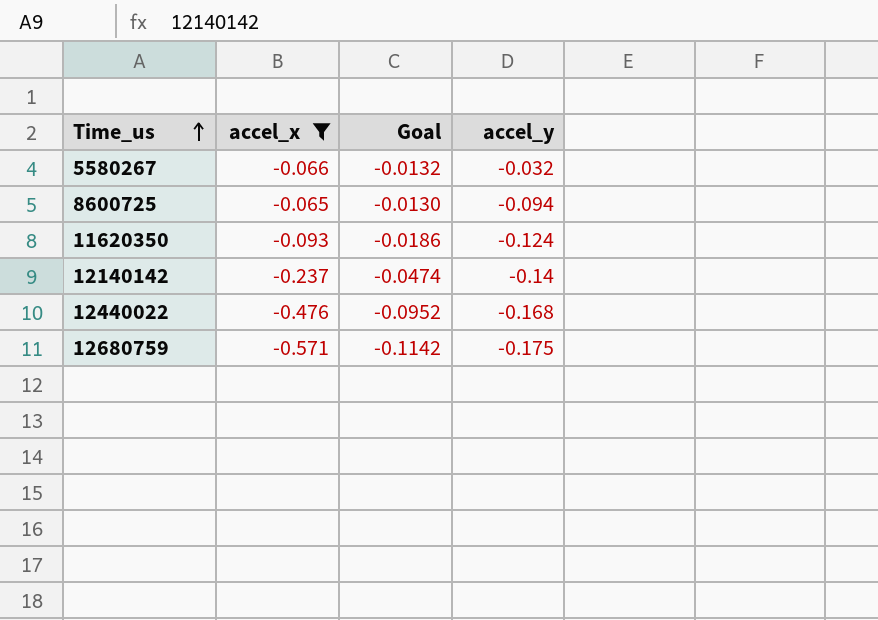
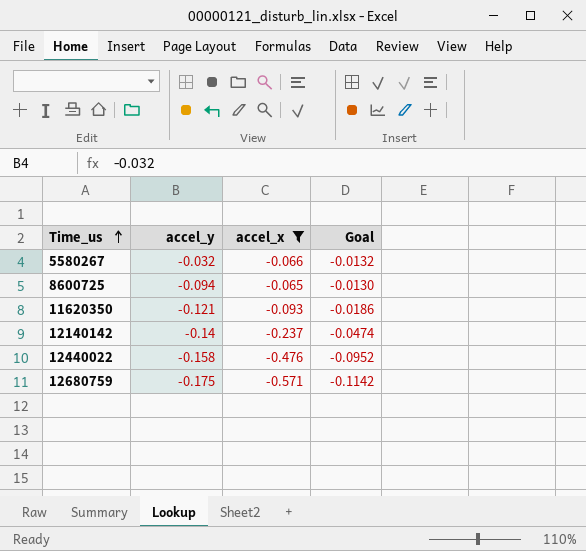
column accel_y | position: 4 -> 2
11620350 | accel_y: -0.124 -> -0.121
12440022 | accel_y: -0.168 -> -0.158

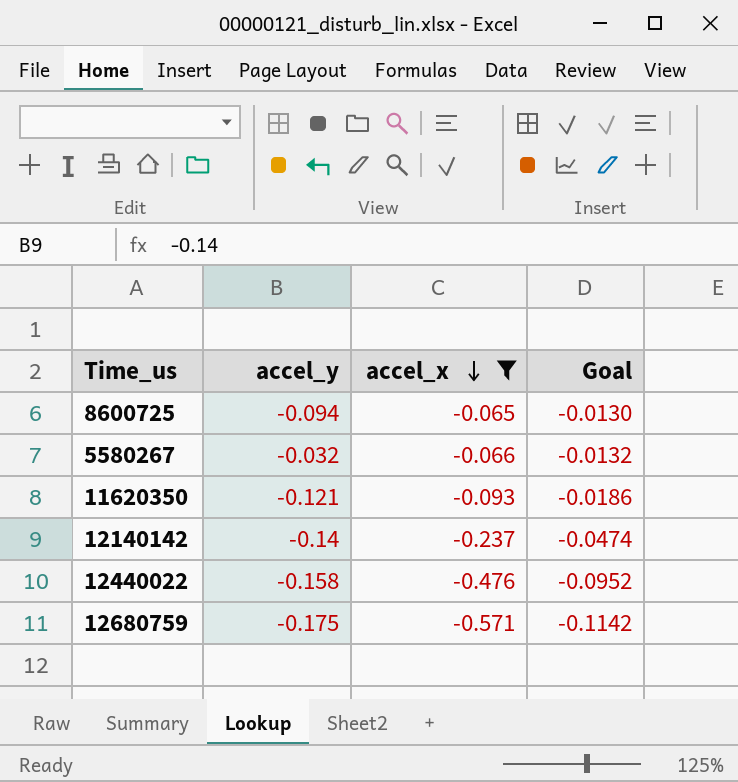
row order: Time_us ascending -> accel_x descending

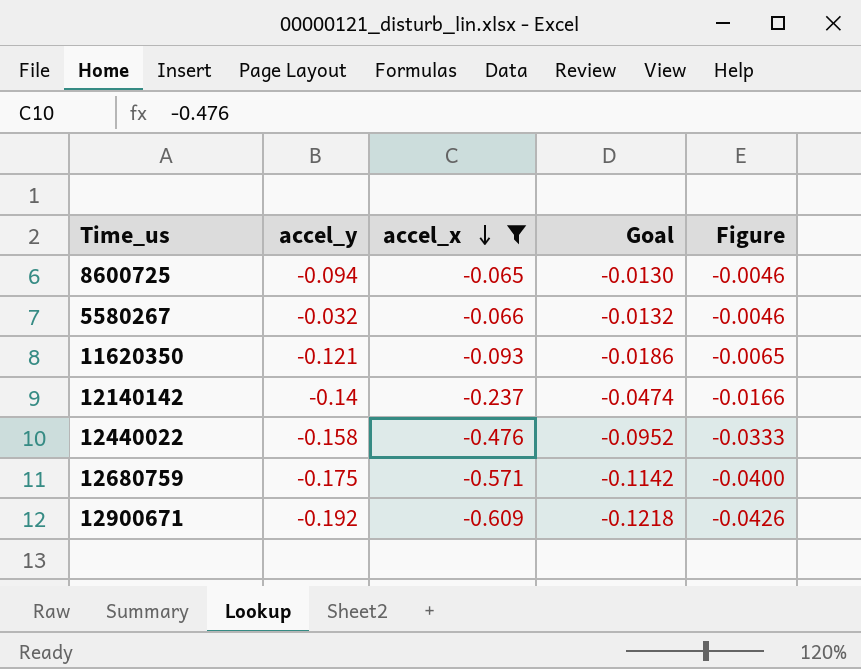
column Figure | formula: none -> [accel_x] * 0.07
row 12900671: none -> -0.192 | -0.609 | -0.1218 | -0.0426

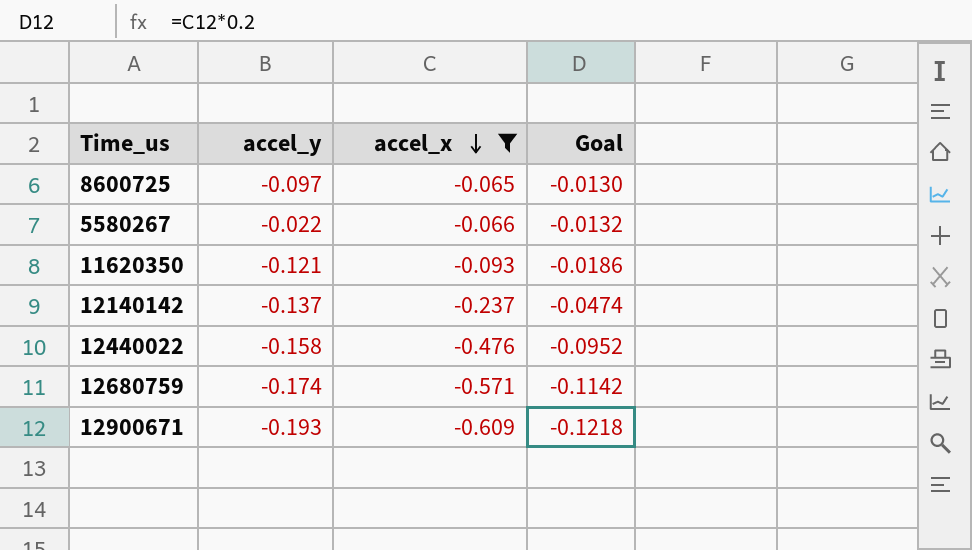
column Figure | formula: [accel_x] * 0.07 -> none
8600725 | accel_y: -0.094 -> -0.097
5580267 | accel_y: -0.032 -> -0.022
12140142 | accel_y: -0.14 -> -0.137
12680759 | accel_y: -0.175 -> -0.174
12900671 | accel_y: -0.192 -> -0.193

